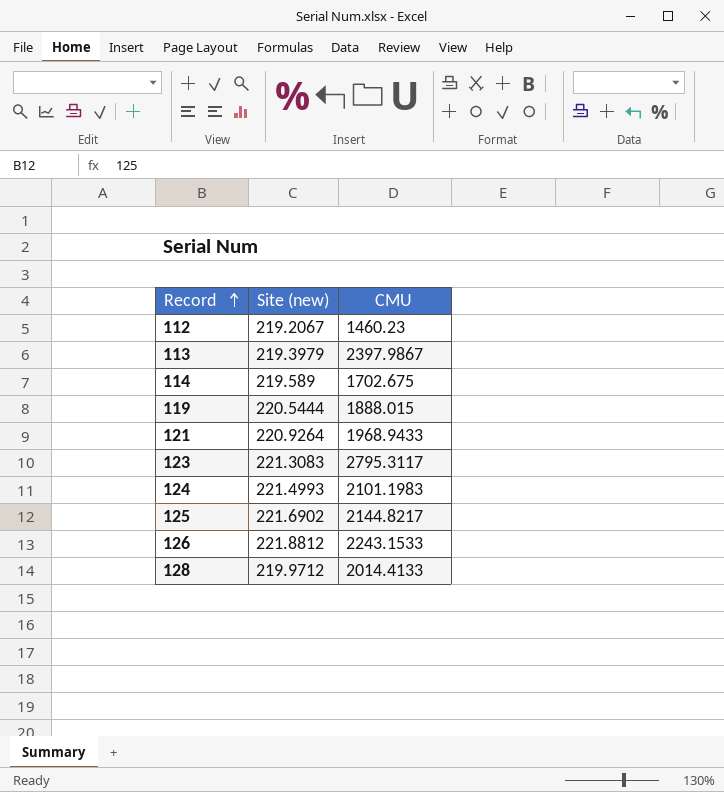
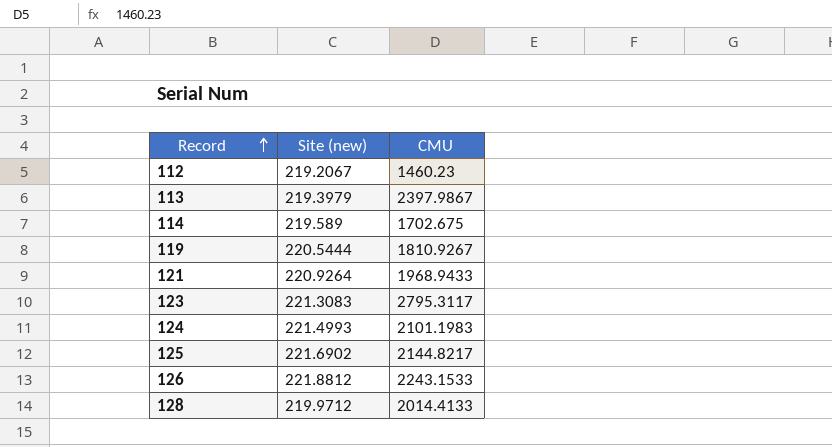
119 | CMU: 1888.015 -> 1810.9267

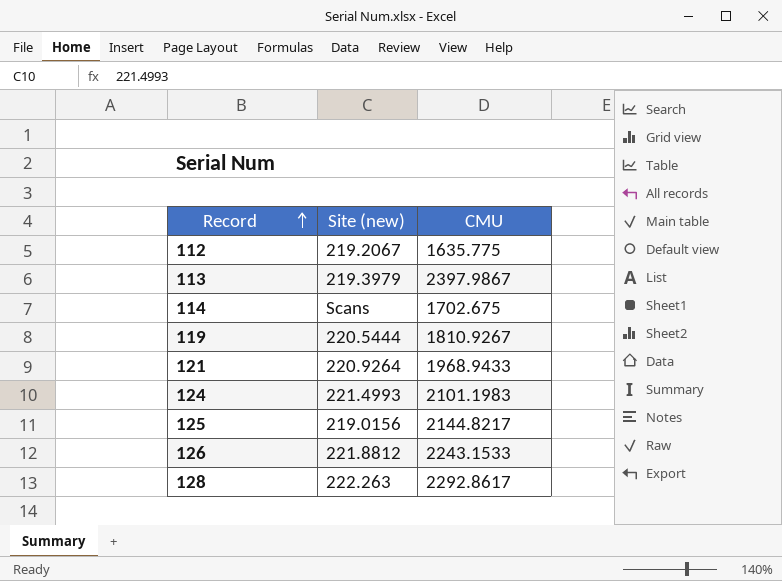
row 123: 221.3083 | 2795.3117 -> none
112 | CMU: 1460.23 -> 1635.775
114 | Site (new): 219.589 -> Scans
125 | Site (new): 221.6902 -> 219.0156
128 | Site (new): 219.9712 -> 222.263
128 | CMU: 2014.4133 -> 2292.8617

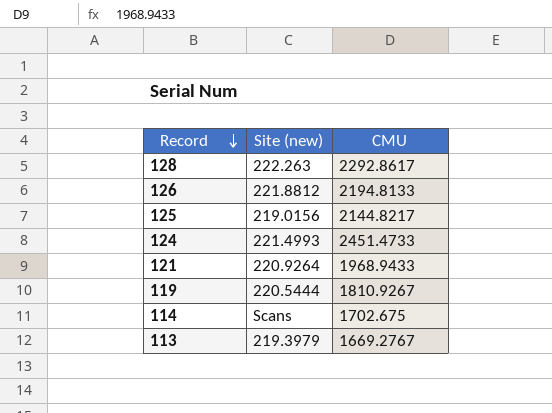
row order: Record ascending -> Record descending
row 112: 219.2067 | 1635.775 -> none
126 | CMU: 2243.1533 -> 2194.8133
124 | CMU: 2101.1983 -> 2451.4733
113 | CMU: 2397.9867 -> 1669.2767

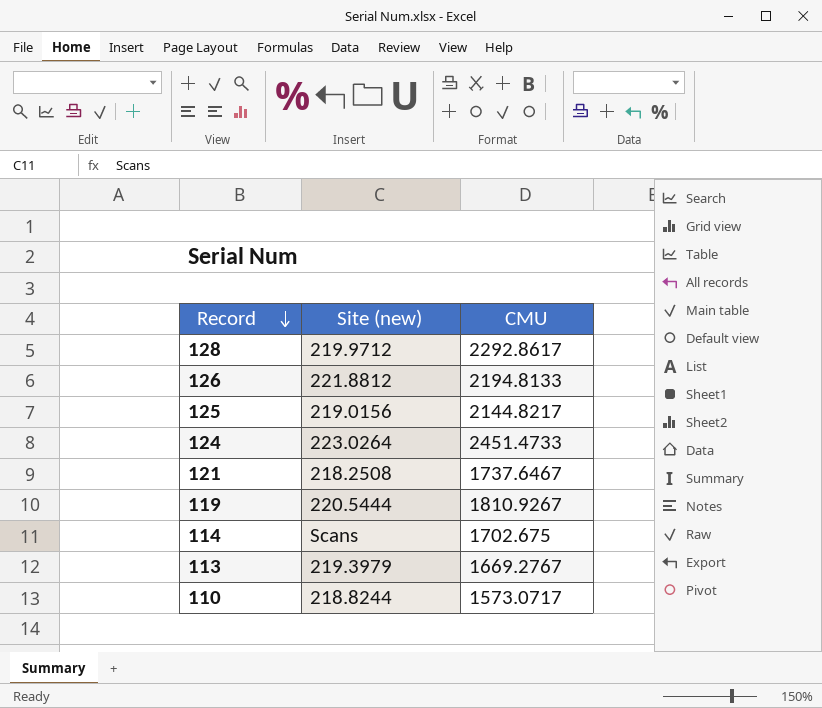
128 | Site (new): 222.263 -> 219.9712
124 | Site (new): 221.4993 -> 223.0264
121 | Site (new): 220.9264 -> 218.2508
121 | CMU: 1968.9433 -> 1737.6467
row 110: none -> 218.8244 | 1573.0717

